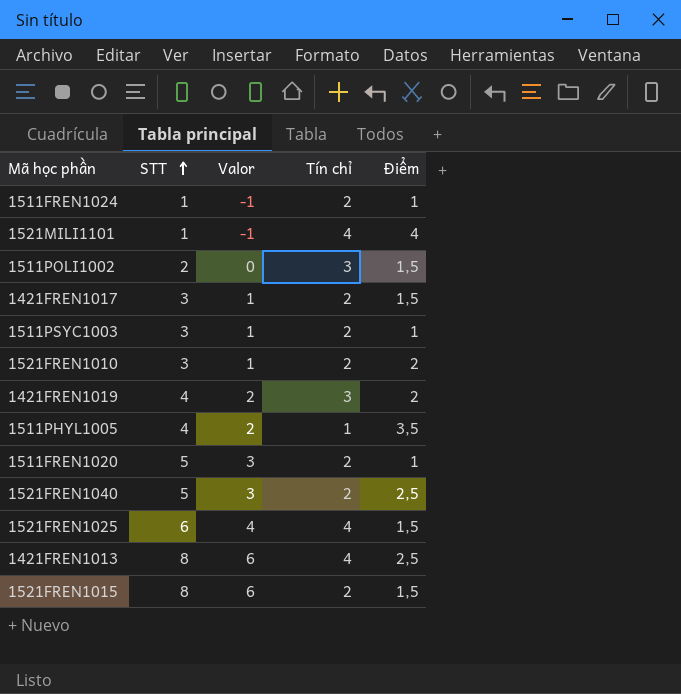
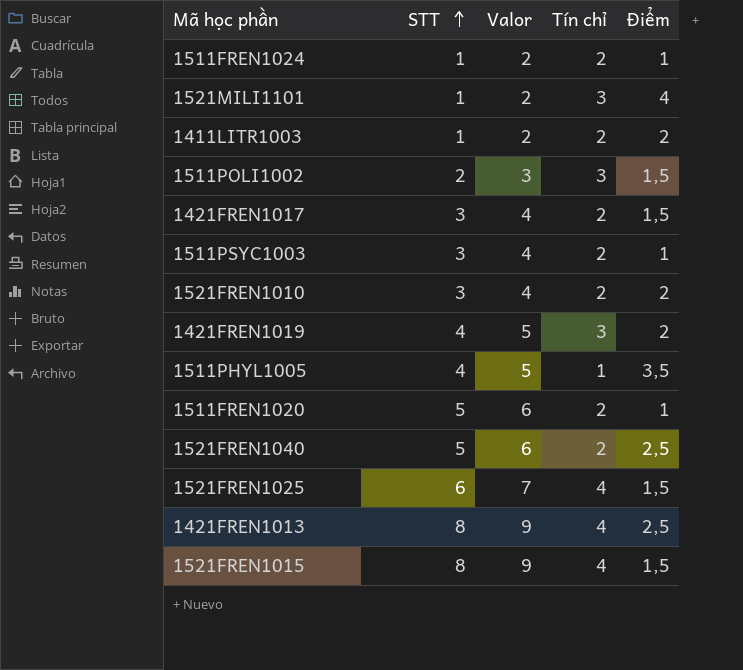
column Valor | formula: [STT] - 2 -> [STT] + 1
1521MILI1101 | Tín chỉ: 4 -> 3
row 1411LITR1003: none -> 1 | 2 | 2 | 2
1521FREN1015 | Tín chỉ: 2 -> 4

